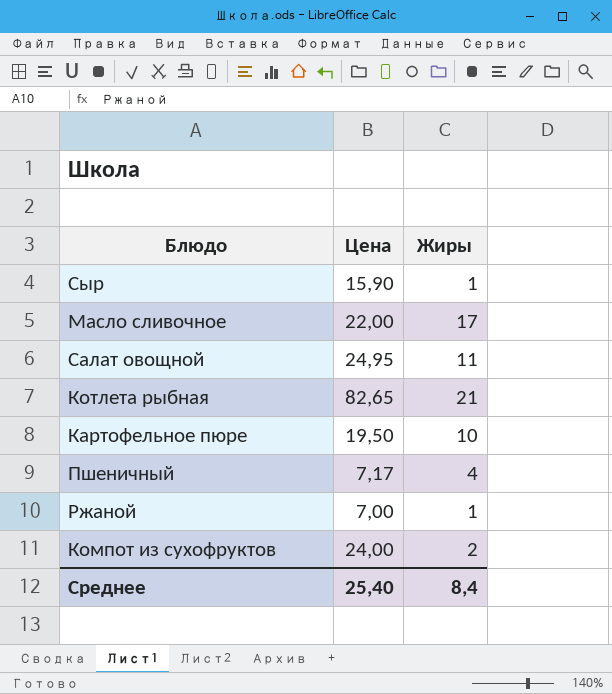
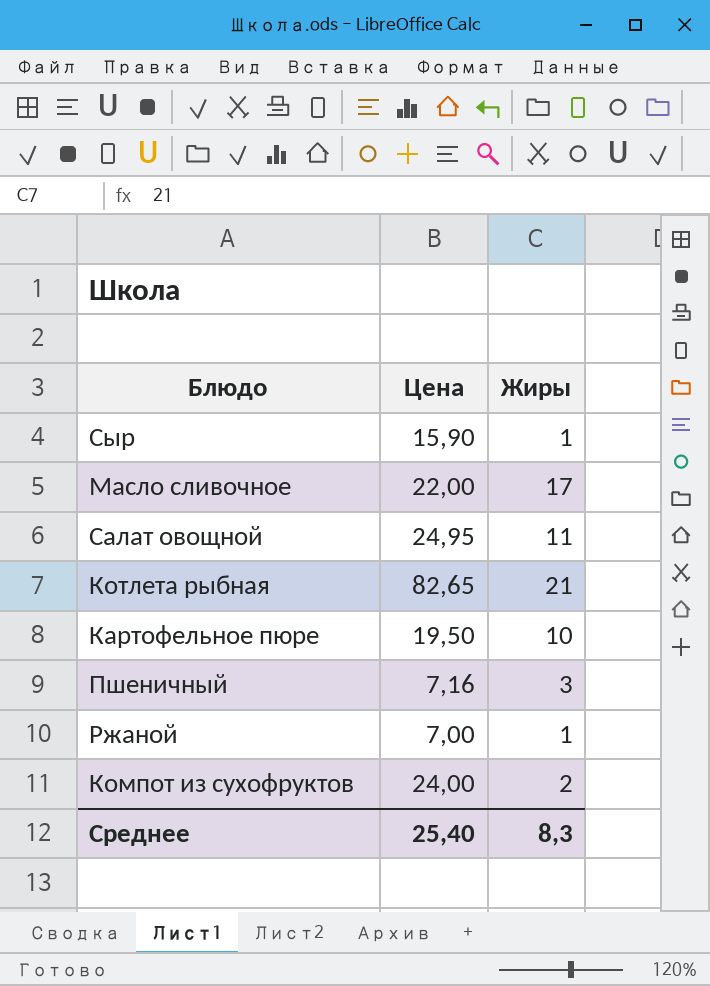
Пшеничный | Цена: 7,17 -> 7,16
Пшеничный | Жиры: 4 -> 3
Среднее | Жиры: 8,4 -> 8,3

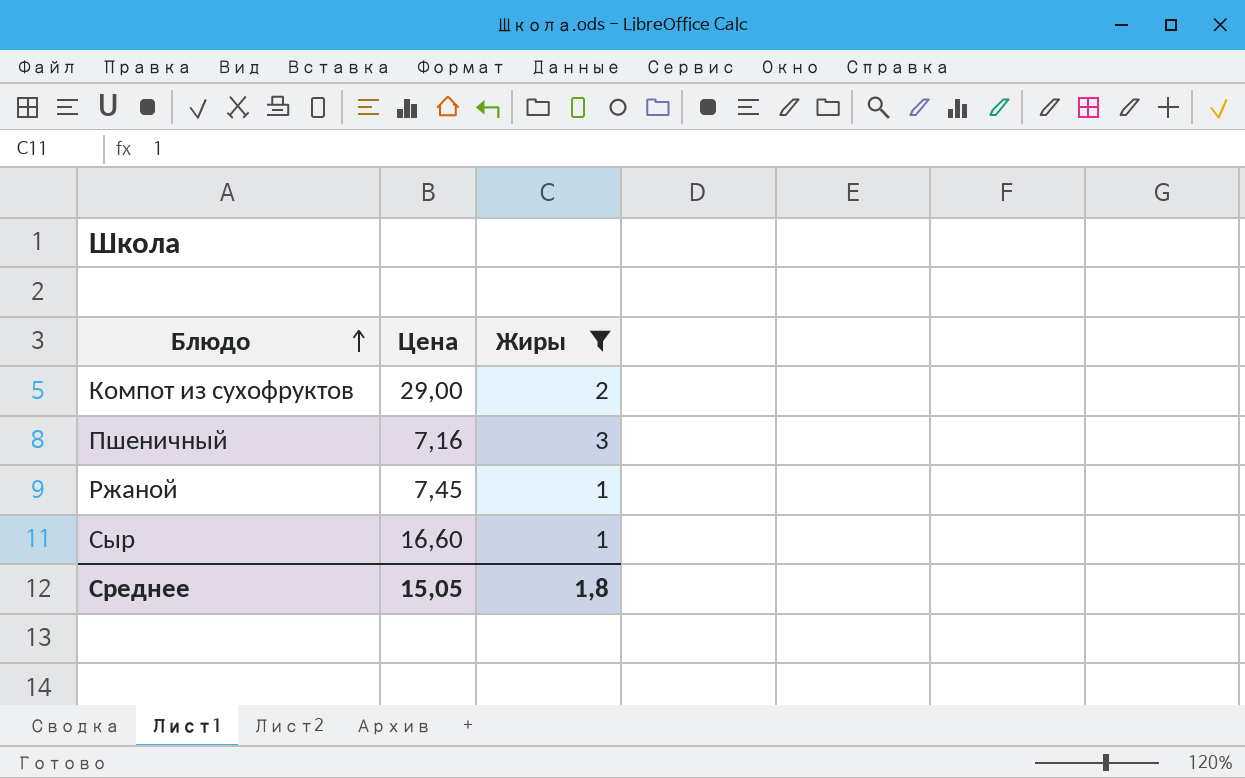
filter: none -> Жиры <= 3
row order: none -> Блюдо ascending
Компот из сухофруктов | Цена: 24,00 -> 29,00
Ржаной | Цена: 7,00 -> 7,45
Сыр | Цена: 15,90 -> 16,60
Среднее | Цена: 25,40 -> 15,05
Среднее | Жиры: 8,3 -> 1,8

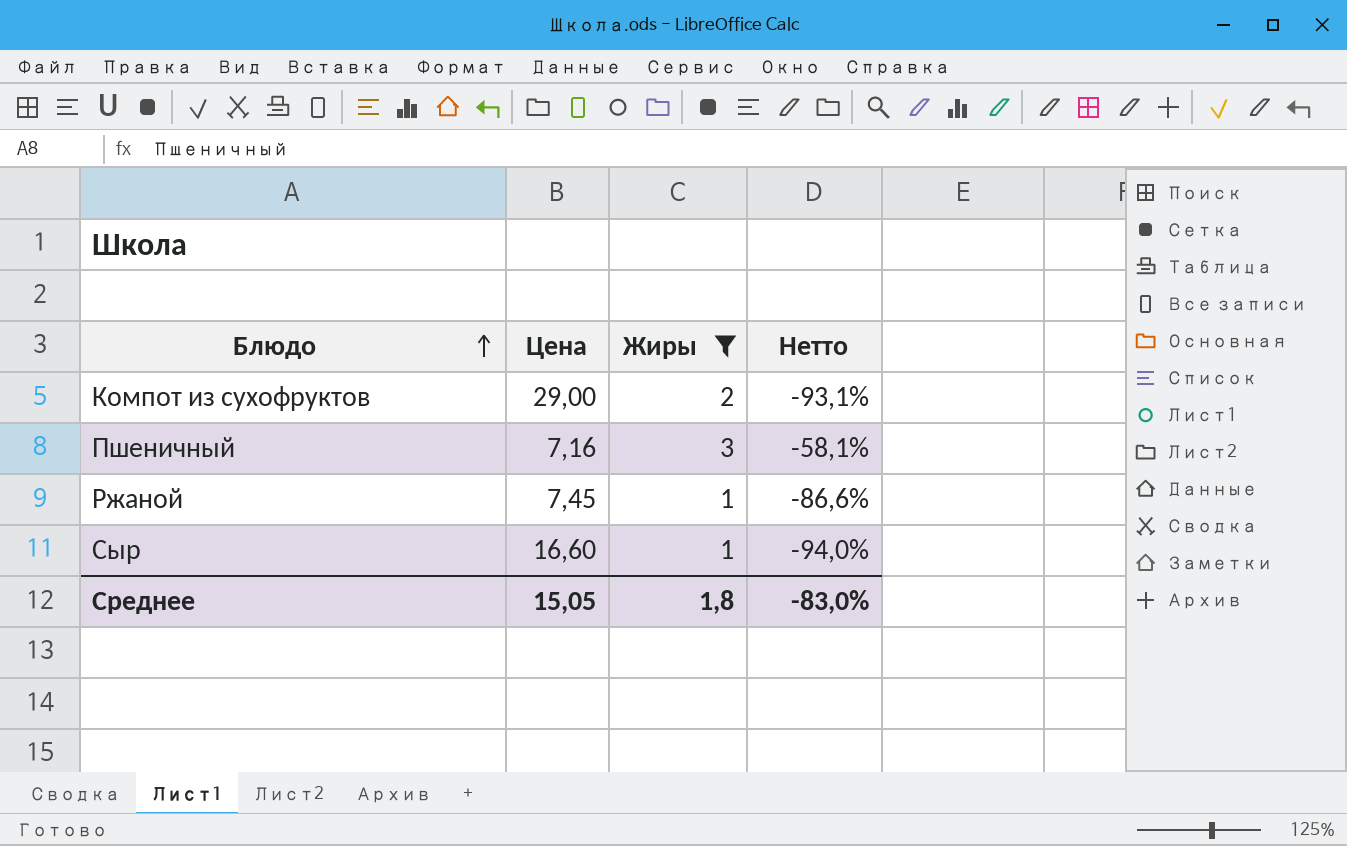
column Нетто | formula: none -> ([Жиры] - [Цена]) / [Цена]

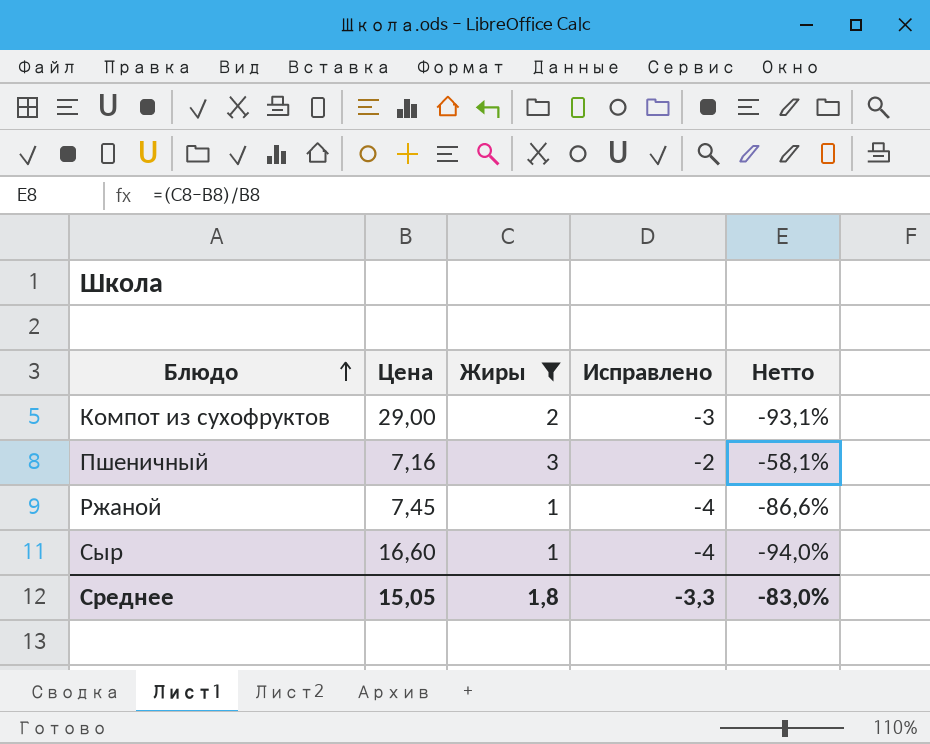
column Исправлено | formula: none -> [Жиры] - 5

